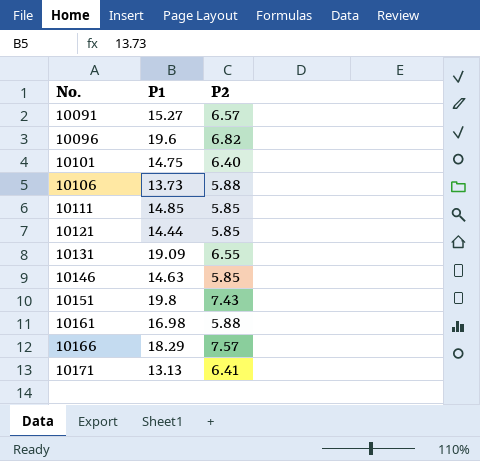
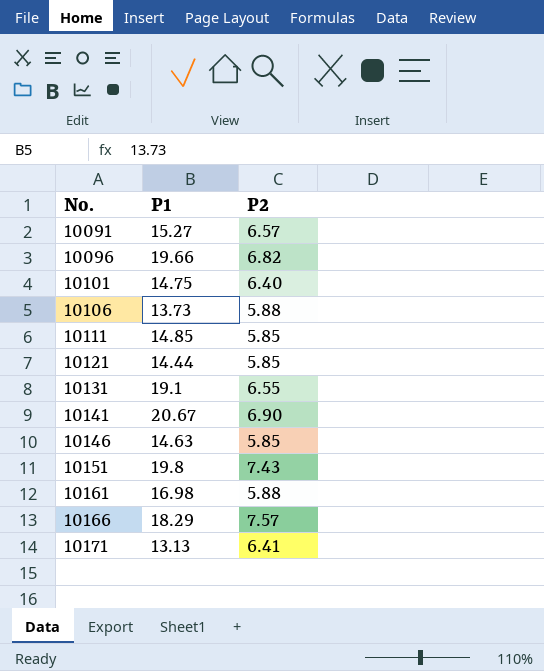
10096 | P1: 19.6 -> 19.66
10131 | P1: 19.09 -> 19.1
row 10141: none -> 20.67 | 6.90

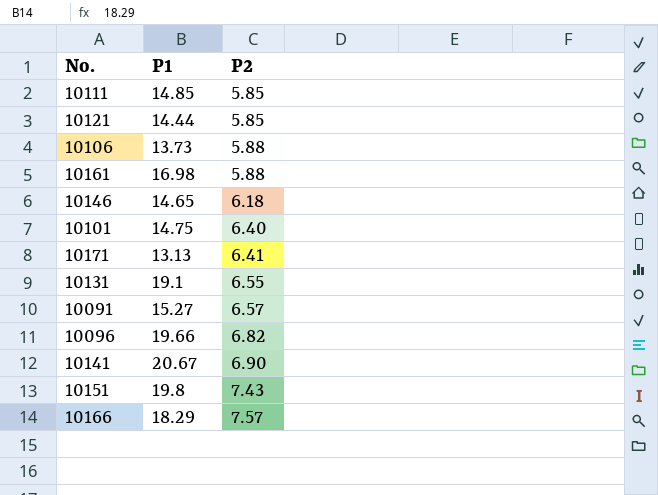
row order: No. ascending -> P2 ascending
10146 | P1: 14.63 -> 14.65
10146 | P2: 5.85 -> 6.18

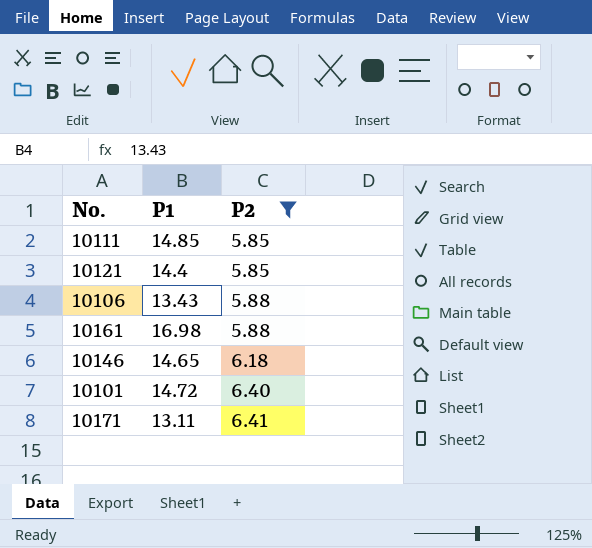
filter: none -> P2 <= 6.41
10121 | P1: 14.44 -> 14.4
10106 | P1: 13.73 -> 13.43
10101 | P1: 14.75 -> 14.72
10171 | P1: 13.13 -> 13.11

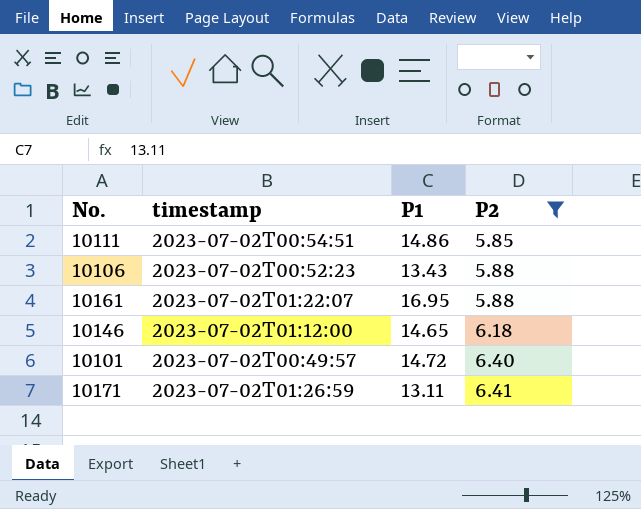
column timestamp | position: none -> 2
row 10121: 14.4 | 5.85 -> none
10111 | P1: 14.85 -> 14.86
10161 | P1: 16.98 -> 16.95

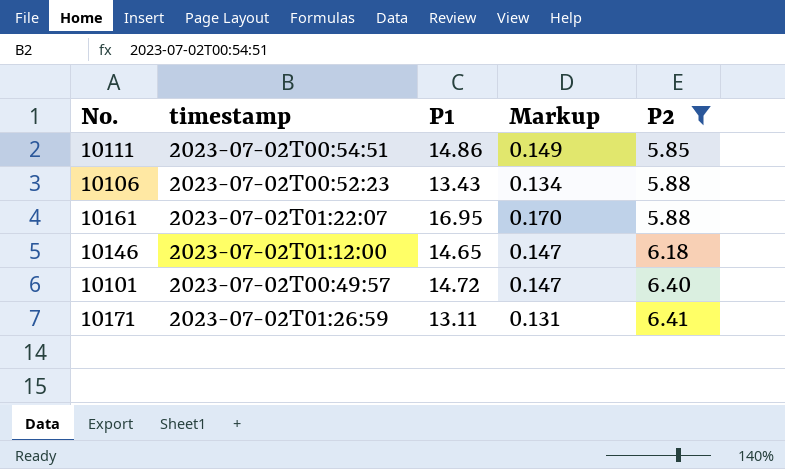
column Markup | formula: none -> [P1] * 0.01

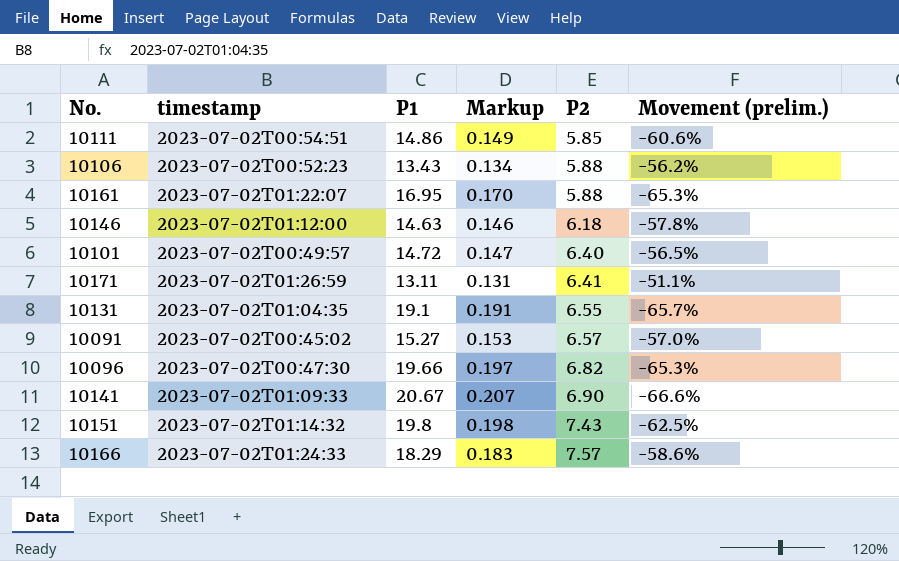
filter: P2 <= 6.41 -> none
column Movement (prelim.) | formula: none -> ([P2] - [P1]) / [P1]
10146 | P1: 14.65 -> 14.63
10146 | Markup: 0.147 -> 0.146

